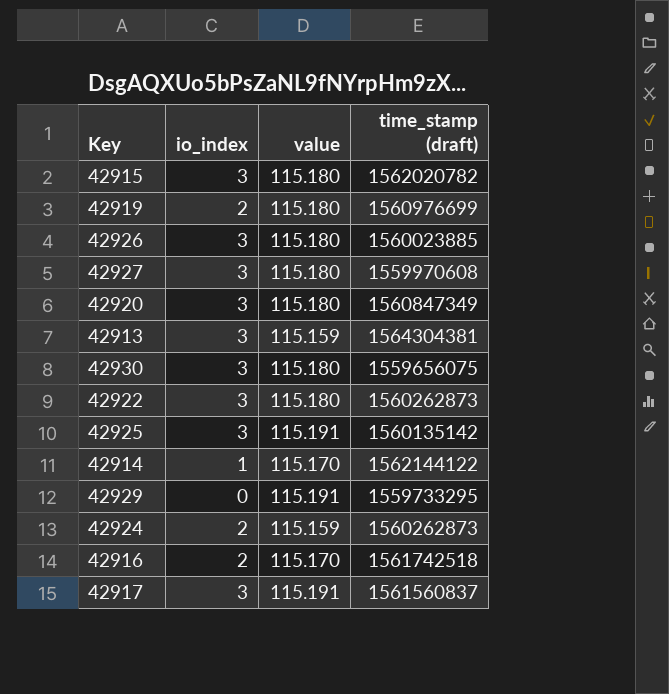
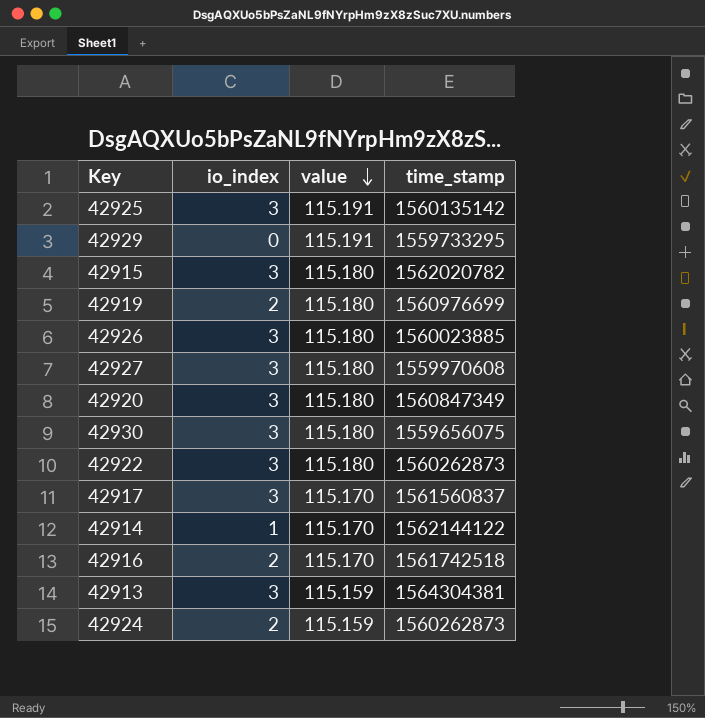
row order: none -> value descending
column name: time_stamp (draft) -> time_stamp
42917 | value: 115.191 -> 115.170

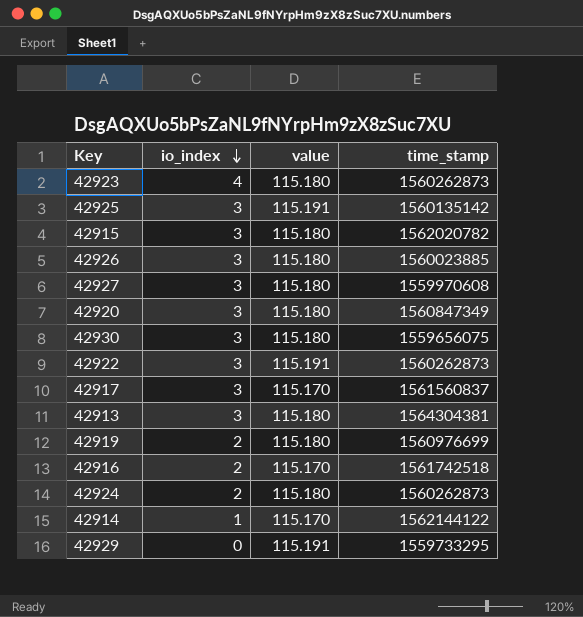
row order: value descending -> io_index descending
row 42923: none -> 4 | 115.180 | 1560262873
42922 | value: 115.180 -> 115.191
42913 | value: 115.159 -> 115.180
42924 | value: 115.159 -> 115.180

